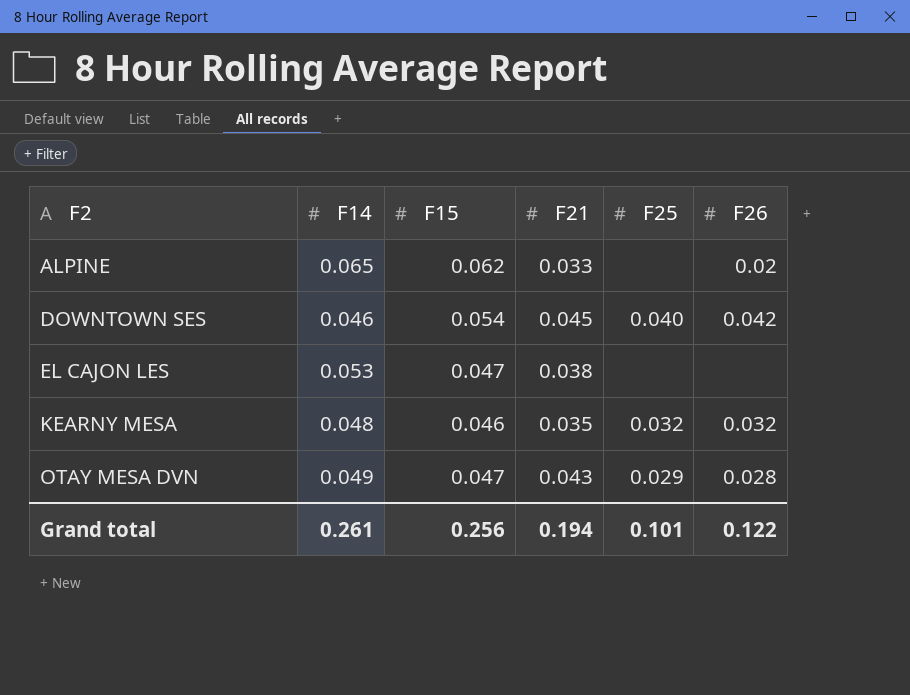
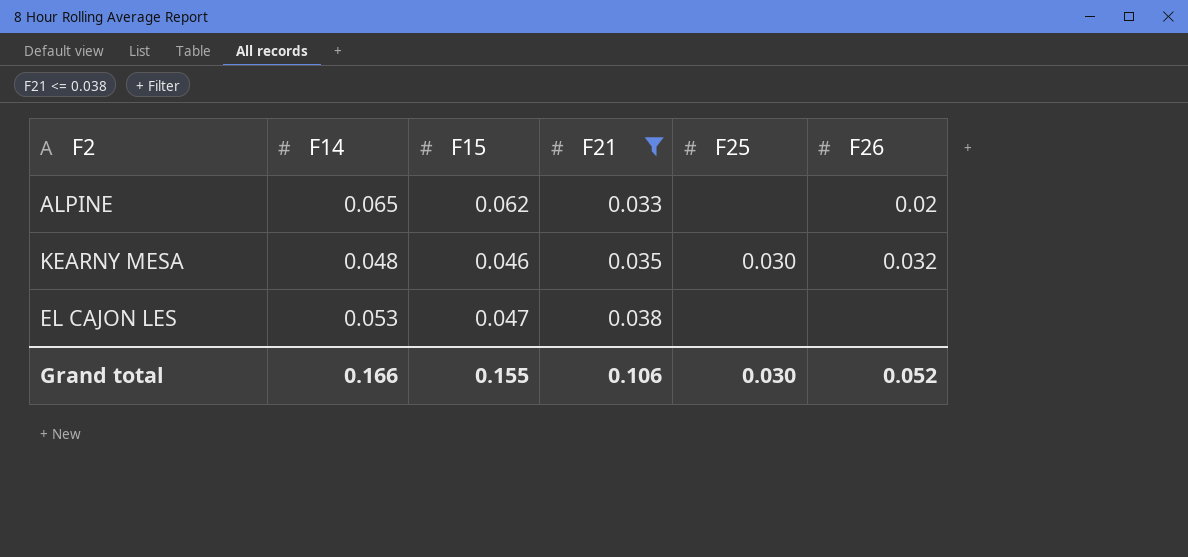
filter: none -> F21 <= 0.038
row order: F2 ascending -> F21 ascending
KEARNY MESA | F25: 0.032 -> 0.030
Grand total | F14: 0.261 -> 0.166
Grand total | F15: 0.256 -> 0.155
Grand total | F21: 0.194 -> 0.106
Grand total | F25: 0.101 -> 0.030
Grand total | F26: 0.122 -> 0.052

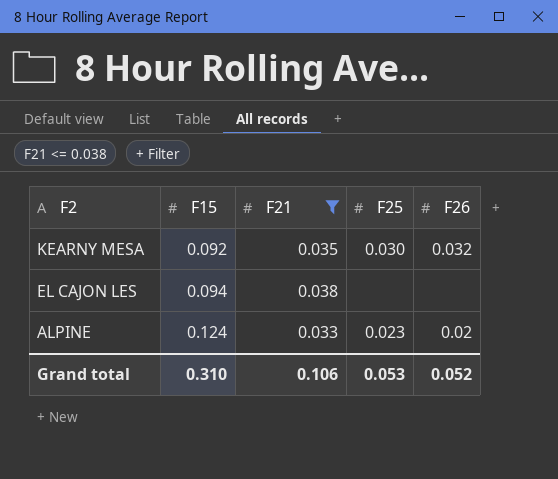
row order: F21 ascending -> F2 descending
column F14 | position: 2 -> none
KEARNY MESA | F15: 0.046 -> 0.092
EL CAJON LES | F15: 0.047 -> 0.094
ALPINE | F15: 0.062 -> 0.124
ALPINE | F25: none -> 0.023
Grand total | F15: 0.155 -> 0.310
Grand total | F25: 0.030 -> 0.053

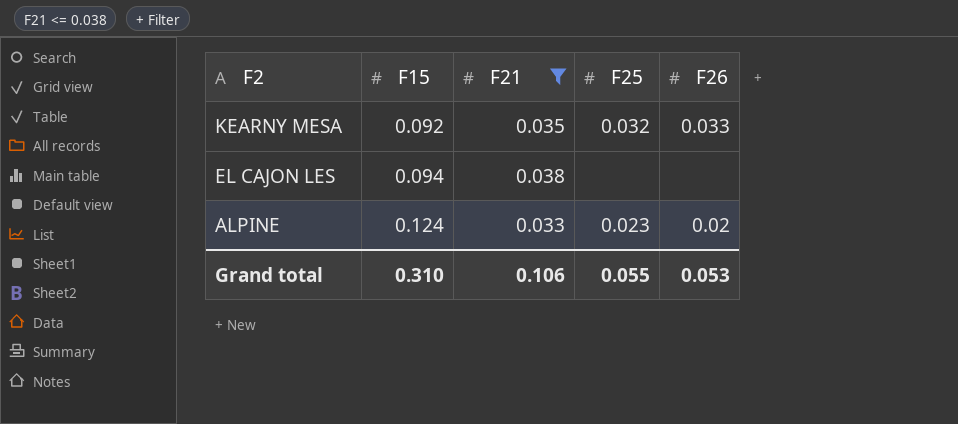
KEARNY MESA | F25: 0.030 -> 0.032
KEARNY MESA | F26: 0.032 -> 0.033
Grand total | F25: 0.053 -> 0.055
Grand total | F26: 0.052 -> 0.053

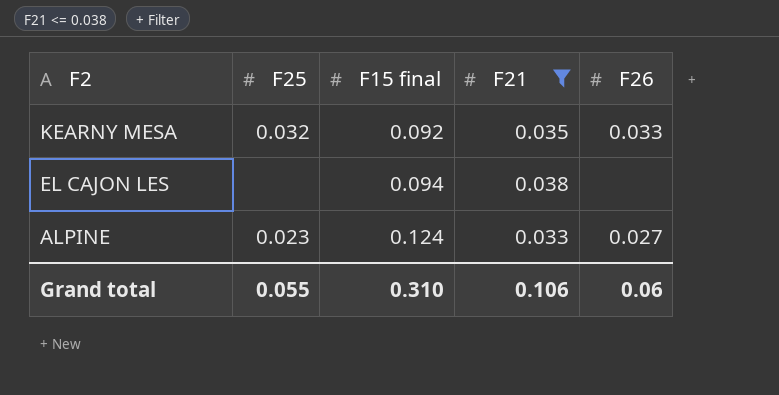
column F25 | position: 4 -> 2
column name: F15 -> F15 final
ALPINE | F26: 0.02 -> 0.027
Grand total | F26: 0.053 -> 0.06

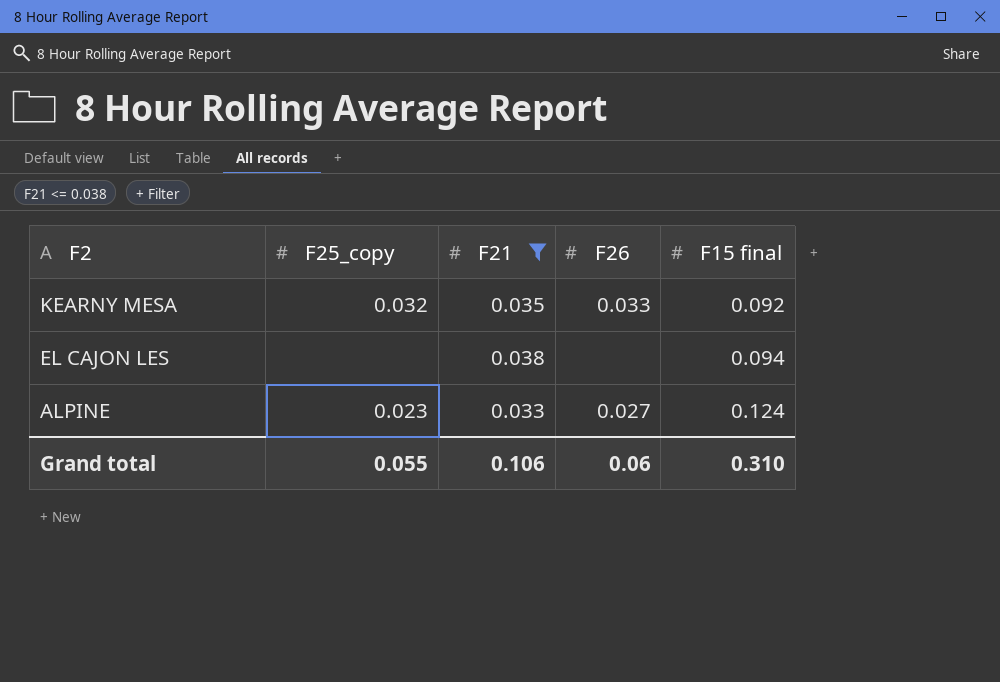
column name: F25 -> F25_copy
column F15 final | position: 3 -> 5

